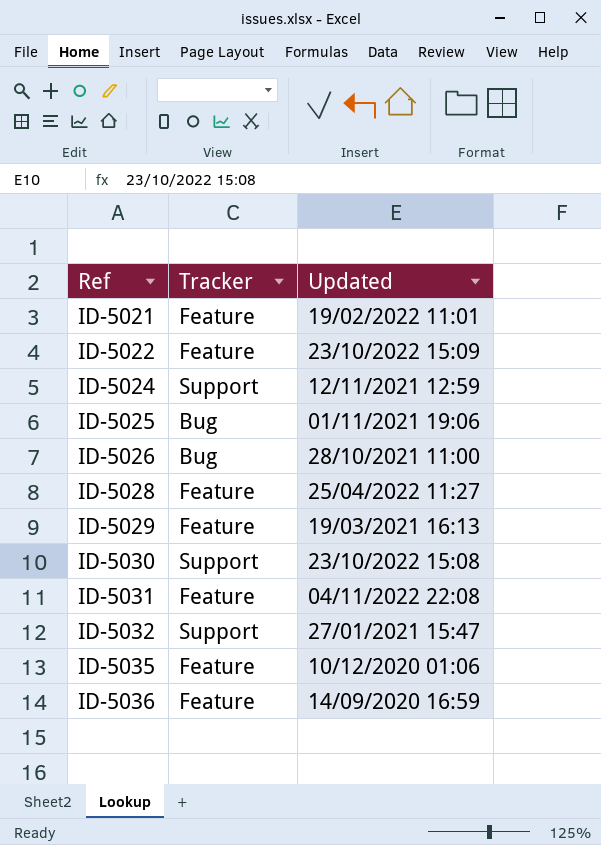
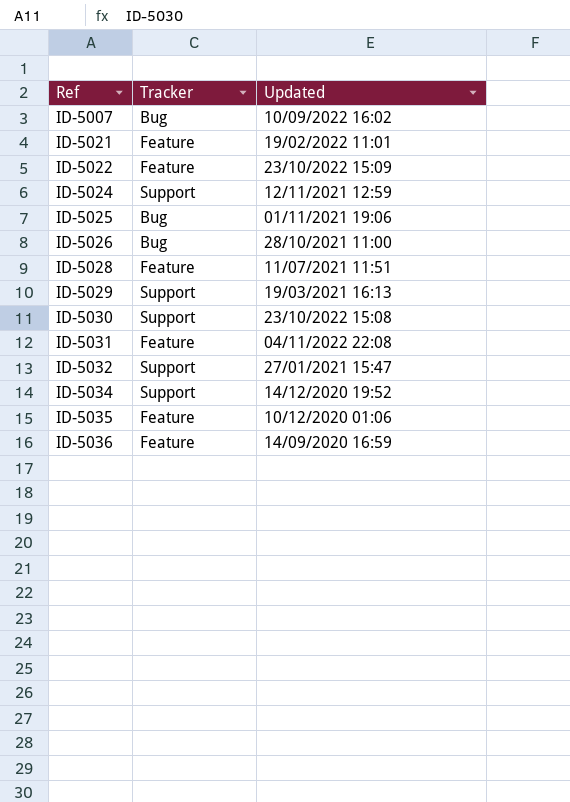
row ID-5007: none -> Bug | 10/09/2022 16:02
ID-5028 | Updated: 25/04/2022 11:27 -> 11/07/2021 11:51
ID-5029 | Tracker: Feature -> Support
row ID-5034: none -> Support | 14/12/2020 19:52

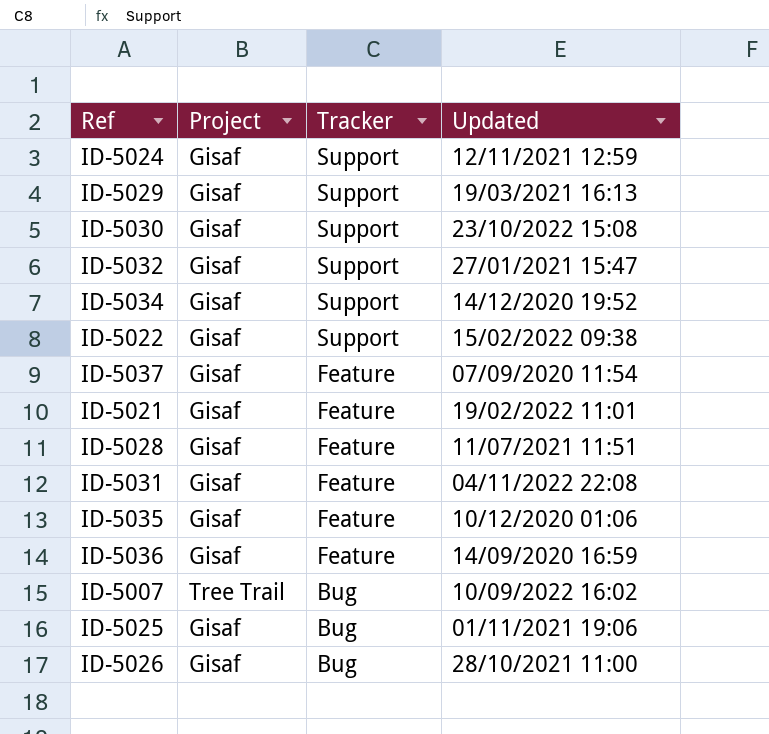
row order: Ref ascending -> Tracker descending
column Project | position: none -> 2
ID-5022 | Tracker: Feature -> Support
ID-5022 | Updated: 23/10/2022 15:09 -> 15/02/2022 09:38
row ID-5037: none -> Gisaf | Feature | 07/09/2020 11:54

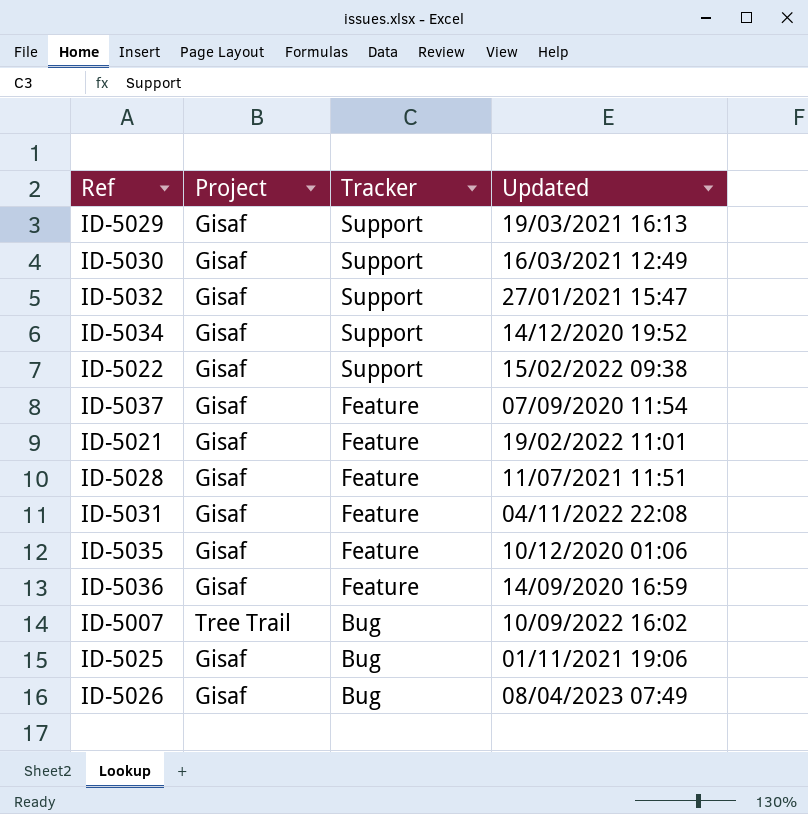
row ID-5024: Gisaf | Support | 12/11/2021 12:59 -> none
ID-5030 | Updated: 23/10/2022 15:08 -> 16/03/2021 12:49
ID-5026 | Updated: 28/10/2021 11:00 -> 08/04/2023 07:49

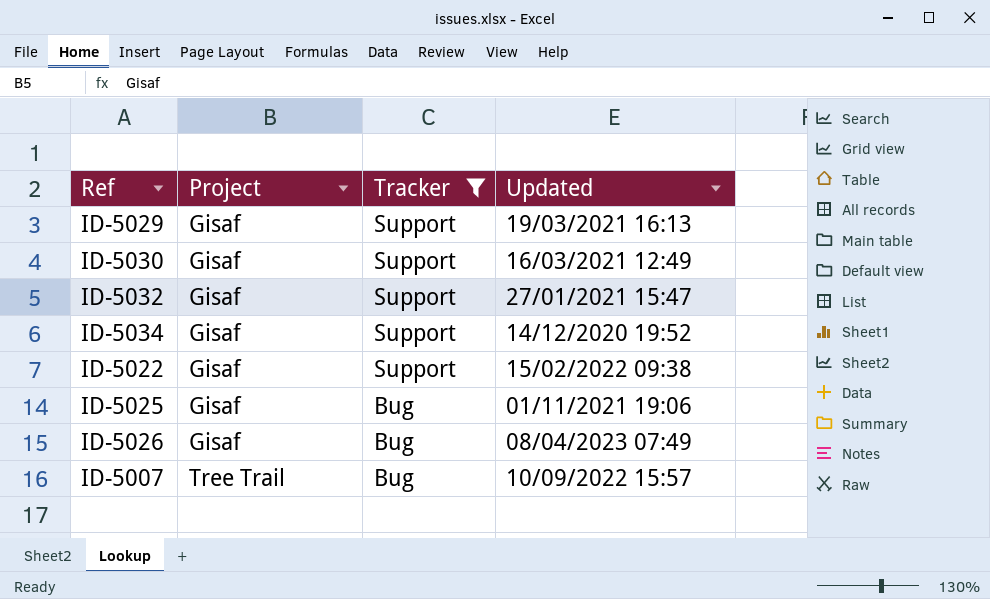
filter: none -> Tracker != Feature
row order: Tracker descending -> Project ascending
ID-5007 | Updated: 10/09/2022 16:02 -> 10/09/2022 15:57

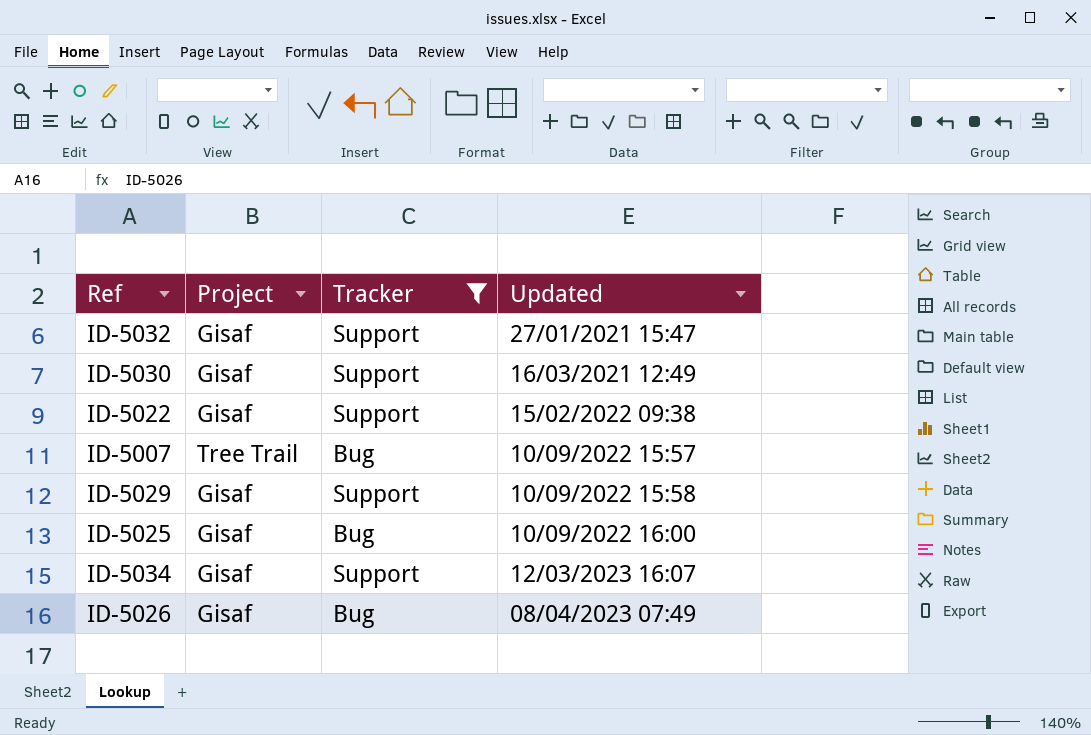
row order: Project ascending -> Updated ascending
ID-5029 | Updated: 19/03/2021 16:13 -> 10/09/2022 15:58
ID-5025 | Updated: 01/11/2021 19:06 -> 10/09/2022 16:00
ID-5034 | Updated: 14/12/2020 19:52 -> 12/03/2023 16:07

